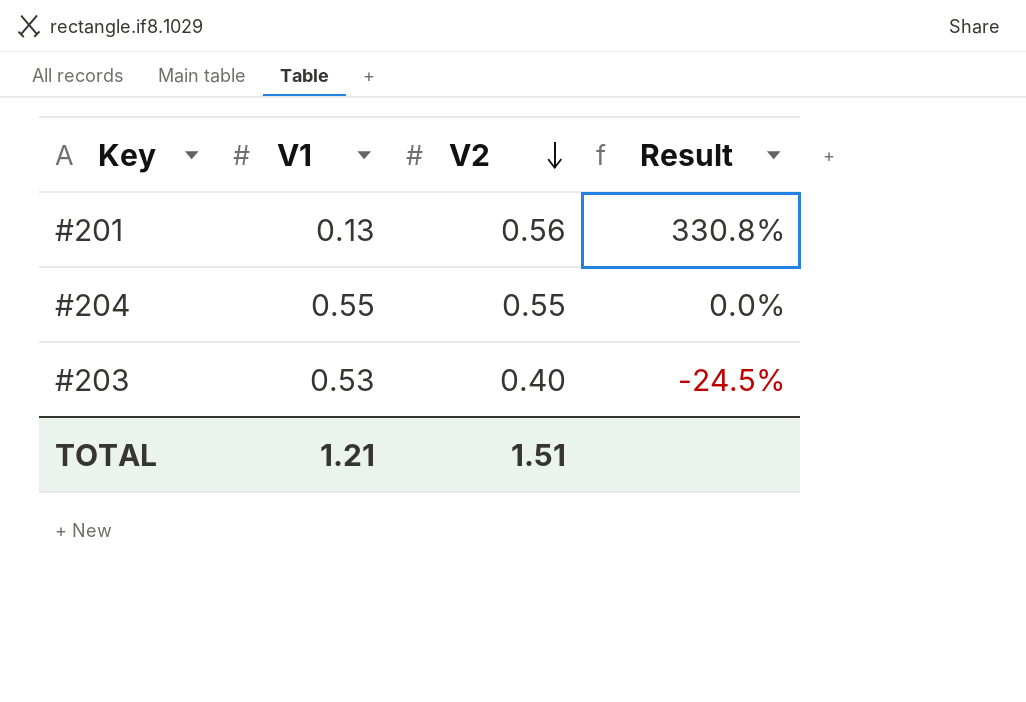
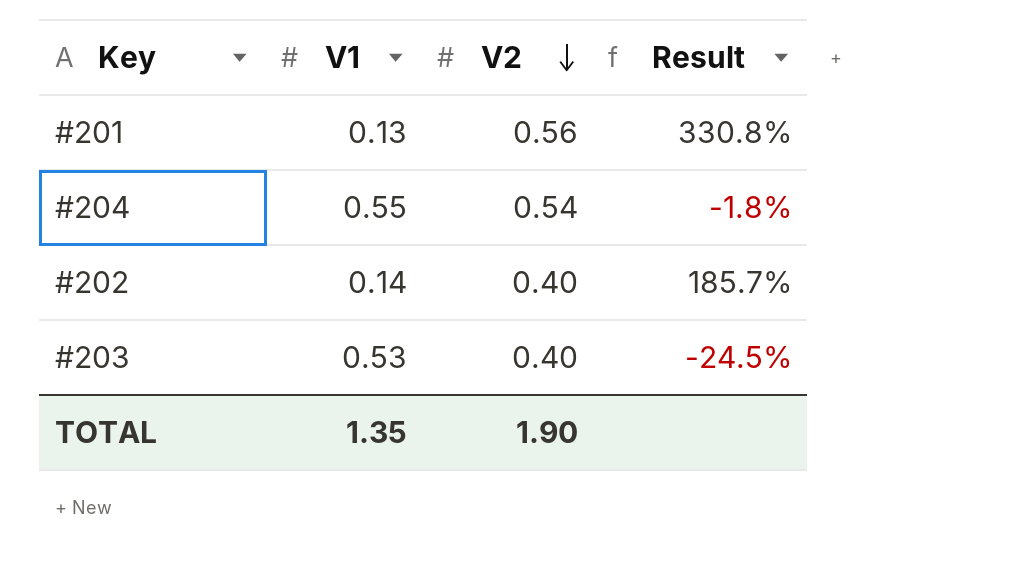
#204 | V2: 0.55 -> 0.54
#204 | Result: 0.0% -> -1.8%
row #202: none -> 0.14 | 0.40 | 185.7%
TOTAL | V1: 1.21 -> 1.35
TOTAL | V2: 1.51 -> 1.90

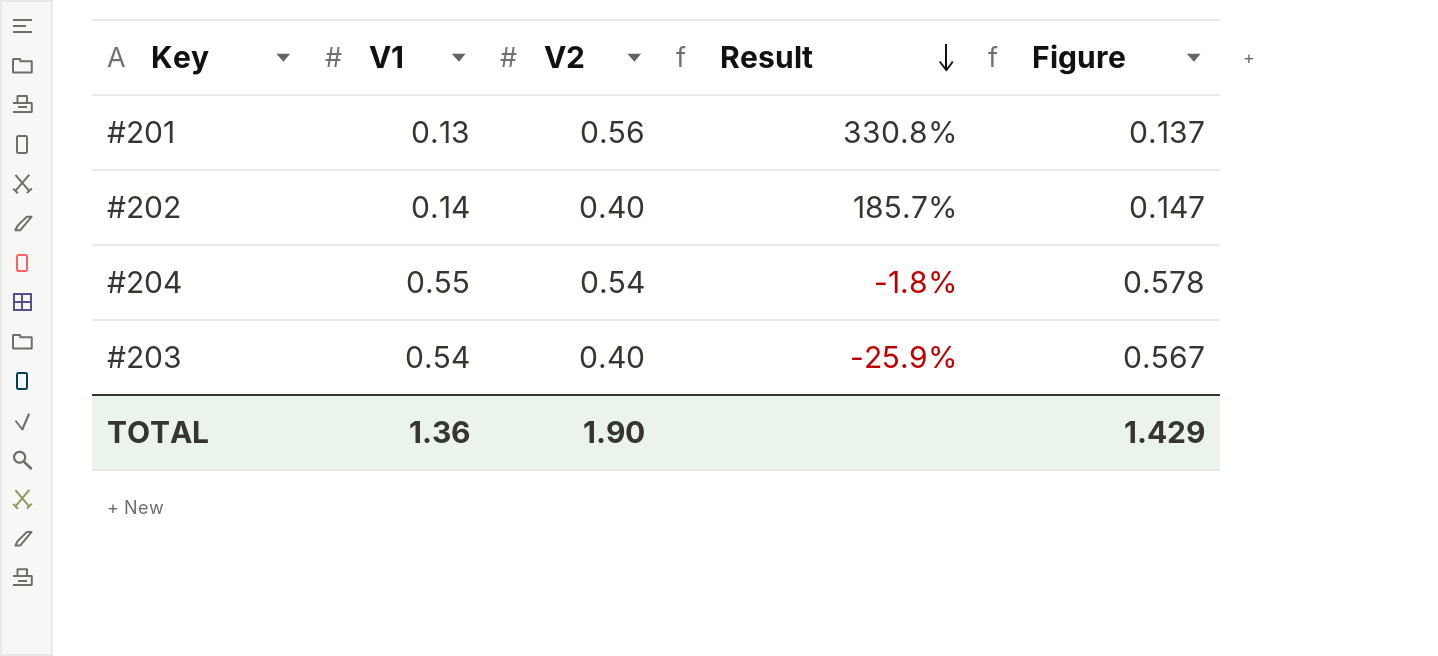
row order: V2 descending -> Result descending
column Figure | formula: none -> [V1] * 1.05
#203 | V1: 0.53 -> 0.54
#203 | Result: -24.5% -> -25.9%
TOTAL | V1: 1.35 -> 1.36

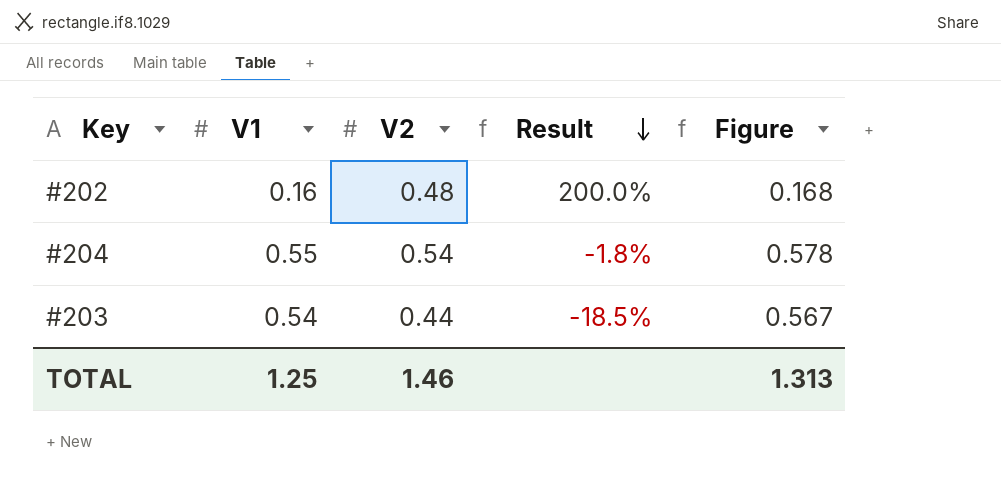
row #201: 0.13 | 0.56 | 330.8% | 0.137 -> none
#202 | V1: 0.14 -> 0.16
#202 | V2: 0.40 -> 0.48
#202 | Result: 185.7% -> 200.0%
#202 | Figure: 0.147 -> 0.168
#203 | V2: 0.40 -> 0.44
#203 | Result: -25.9% -> -18.5%
TOTAL | V1: 1.36 -> 1.25
TOTAL | V2: 1.90 -> 1.46
TOTAL | Figure: 1.429 -> 1.313

